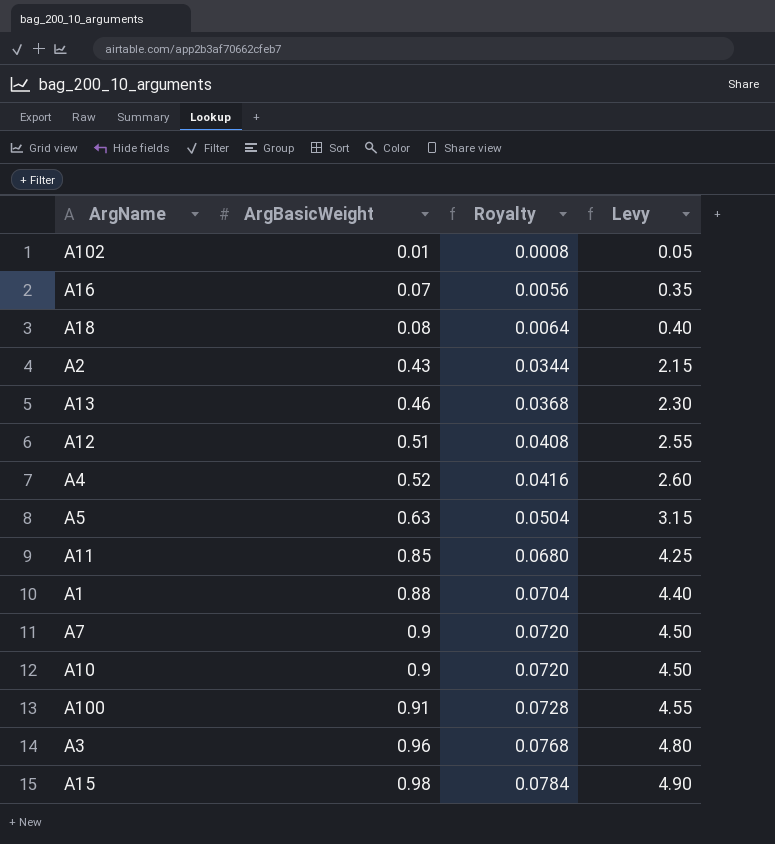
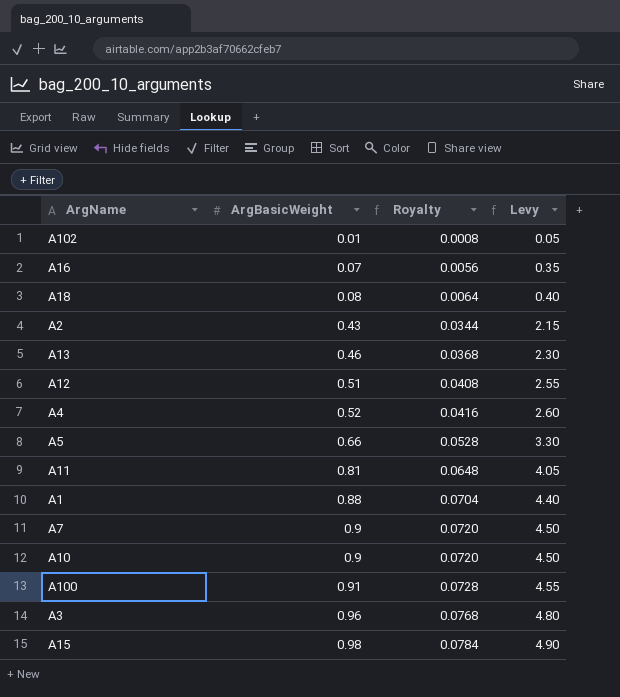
A5 | ArgBasicWeight: 0.63 -> 0.66
A5 | Royalty: 0.0504 -> 0.0528
A5 | Levy: 3.15 -> 3.30
A11 | ArgBasicWeight: 0.85 -> 0.81
A11 | Royalty: 0.0680 -> 0.0648
A11 | Levy: 4.25 -> 4.05

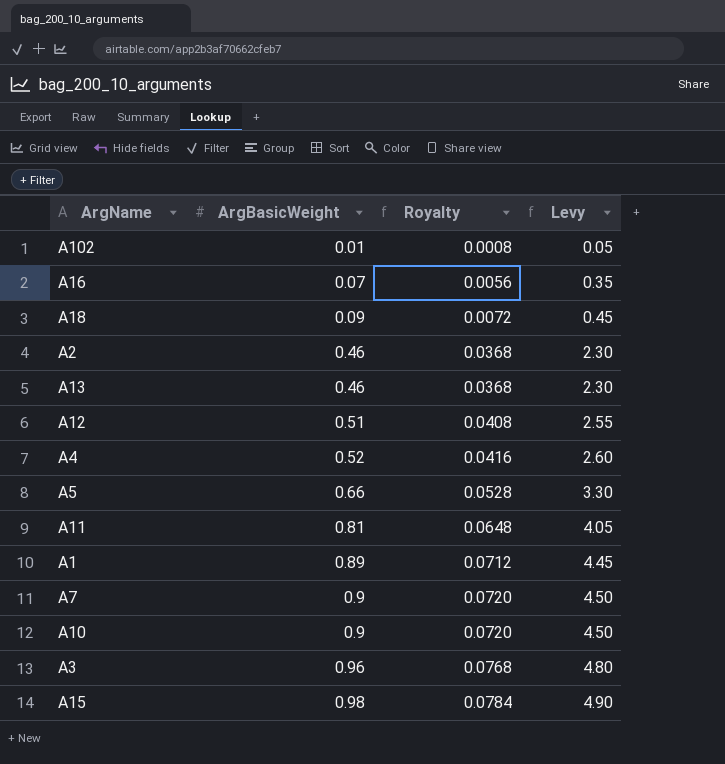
row A100: 0.91 | 0.0728 | 4.55 -> none
A18 | ArgBasicWeight: 0.08 -> 0.09
A18 | Royalty: 0.0064 -> 0.0072
A18 | Levy: 0.40 -> 0.45
A2 | ArgBasicWeight: 0.43 -> 0.46
A2 | Royalty: 0.0344 -> 0.0368
A2 | Levy: 2.15 -> 2.30
A1 | ArgBasicWeight: 0.88 -> 0.89
A1 | Royalty: 0.0704 -> 0.0712
A1 | Levy: 4.40 -> 4.45

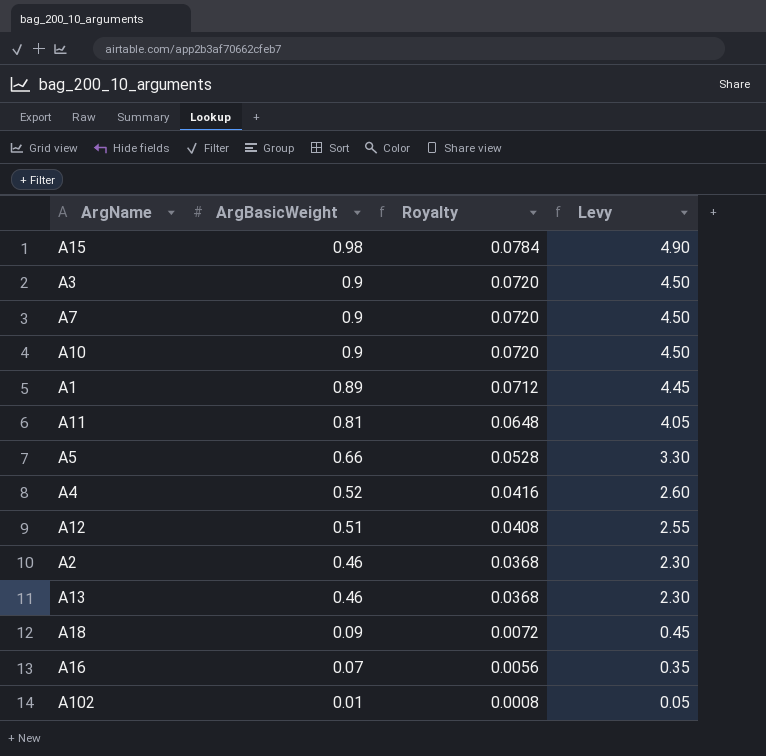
row order: ArgBasicWeight ascending -> ArgBasicWeight descending
A3 | ArgBasicWeight: 0.96 -> 0.9
A3 | Royalty: 0.0768 -> 0.0720
A3 | Levy: 4.80 -> 4.50

